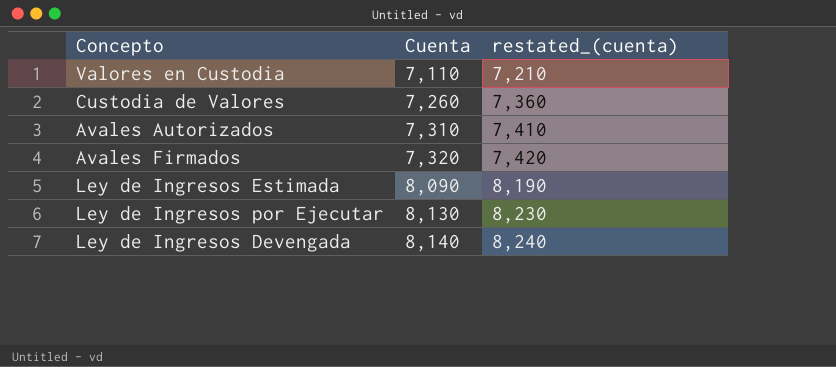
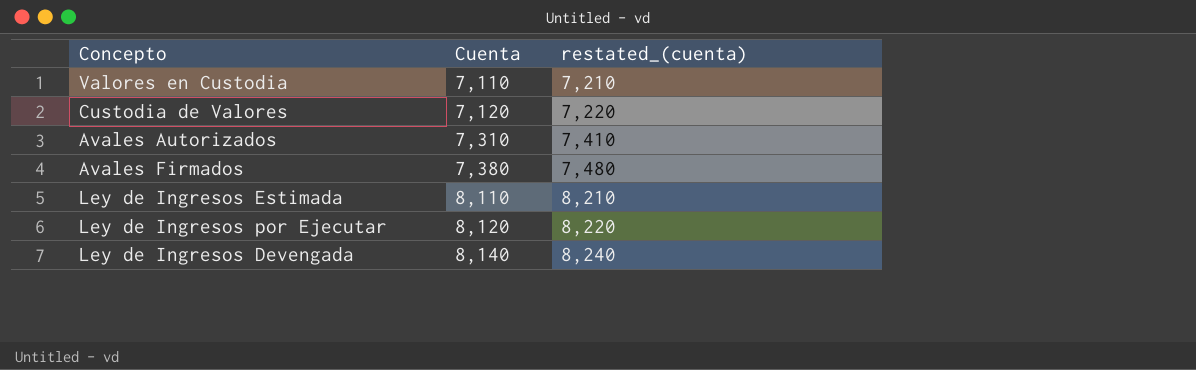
Custodia de Valores | Cuenta: 7,260 -> 7,120
Custodia de Valores | restated_(cuenta): 7,360 -> 7,220
Avales Firmados | Cuenta: 7,320 -> 7,380
Avales Firmados | restated_(cuenta): 7,420 -> 7,480
Ley de Ingresos Estimada | Cuenta: 8,090 -> 8,110
Ley de Ingresos Estimada | restated_(cuenta): 8,190 -> 8,210
Ley de Ingresos por Ejecutar | Cuenta: 8,130 -> 8,120
Ley de Ingresos por Ejecutar | restated_(cuenta): 8,230 -> 8,220

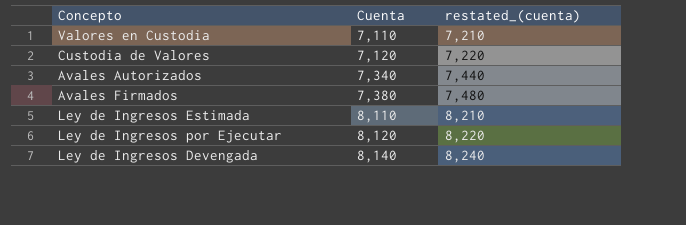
Avales Autorizados | Cuenta: 7,310 -> 7,340
Avales Autorizados | restated_(cuenta): 7,410 -> 7,440

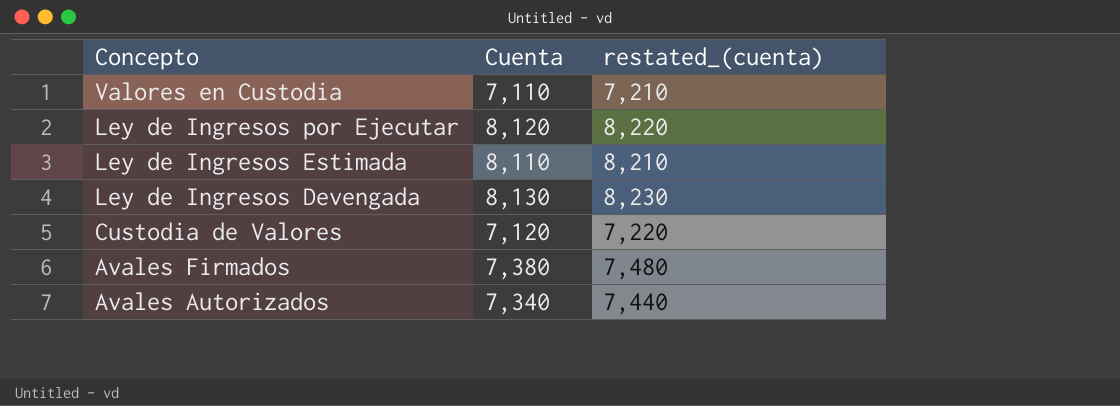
row order: Cuenta ascending -> Concepto descending
Ley de Ingresos Devengada | Cuenta: 8,140 -> 8,130
Ley de Ingresos Devengada | restated_(cuenta): 8,240 -> 8,230

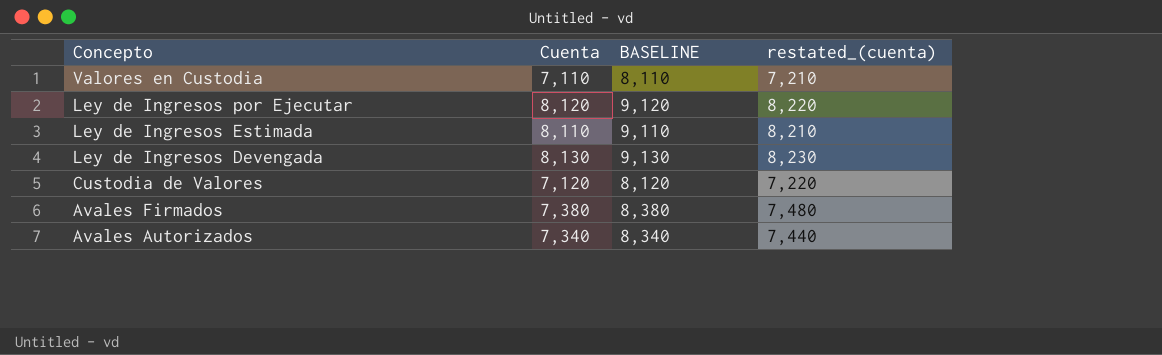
column BASELINE | formula: none -> [Cuenta] + 1000

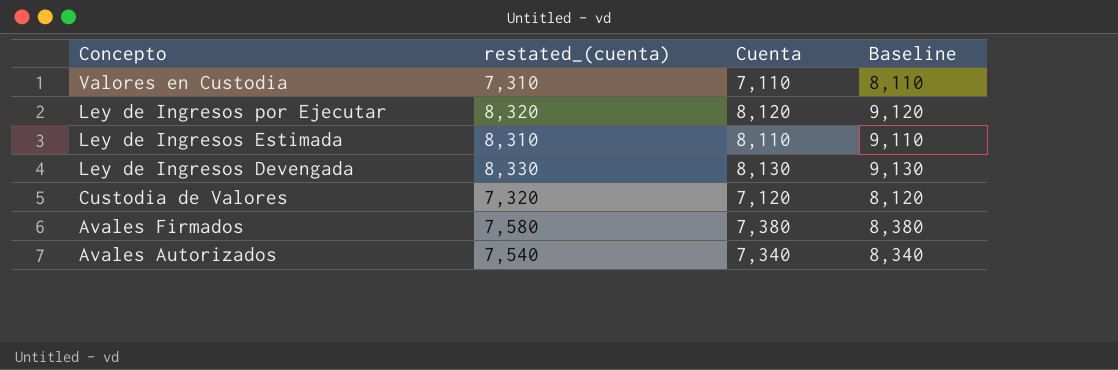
column restated_(cuenta) | formula: [Cuenta] + 100 -> [Cuenta] + 200
column restated_(cuenta) | position: 4 -> 2
column name: BASELINE -> Baseline

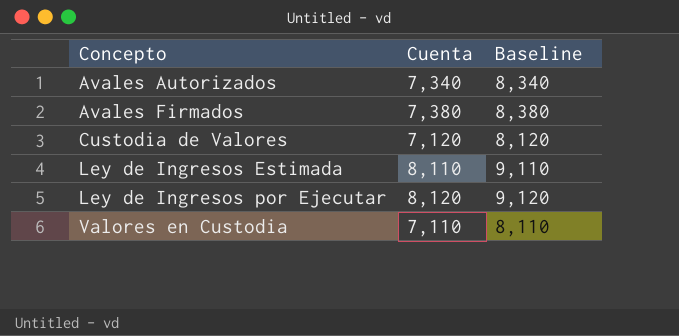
row order: Concepto descending -> Concepto ascending
column restated_(cuenta) | formula: [Cuenta] + 200 -> none
row Ley de Ingresos Devengada: 8,330 | 8,130 | 9,130 -> none

